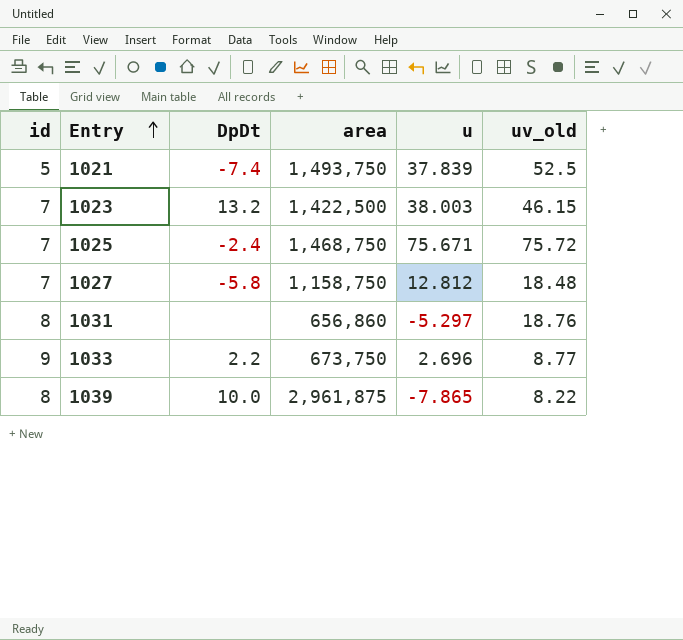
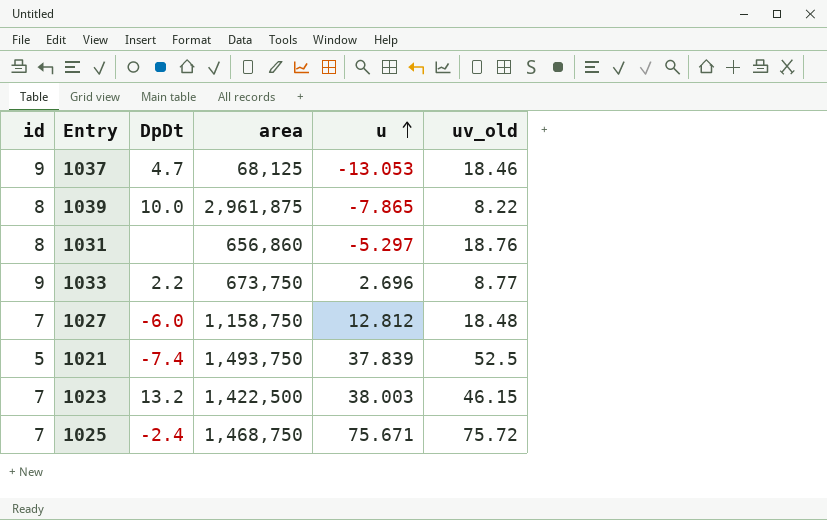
row order: Entry ascending -> u ascending
row 1037: none -> 9 | 4.7 | 68,125 | -13.053 | 18.46
1027 | DpDt: -5.8 -> -6.0

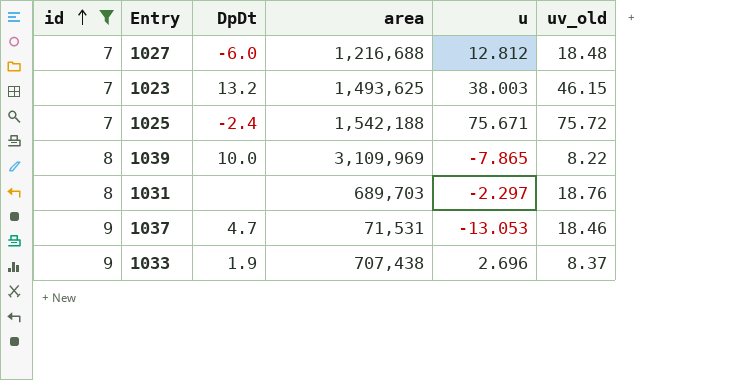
filter: none -> id != 5
row order: u ascending -> id ascending
1027 | area: 1,158,750 -> 1,216,688
1023 | area: 1,422,500 -> 1,493,625
1025 | area: 1,468,750 -> 1,542,188
1039 | area: 2,961,875 -> 3,109,969
1031 | area: 656,860 -> 689,703
1031 | u: -5.297 -> -2.297
1037 | area: 68,125 -> 71,531
1033 | DpDt: 2.2 -> 1.9
1033 | area: 673,750 -> 707,438
1033 | uv_old: 8.77 -> 8.37

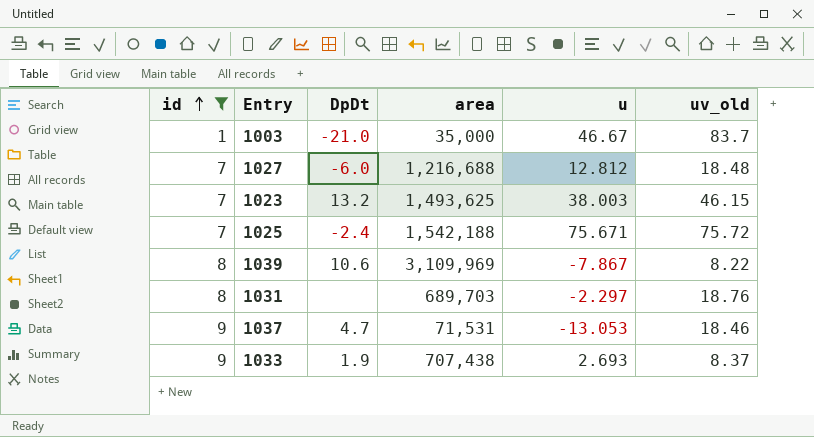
row 1003: none -> 1 | -21.0 | 35,000 | 46.67 | 83.7
1039 | DpDt: 10.0 -> 10.6
1039 | u: -7.865 -> -7.867
1033 | u: 2.696 -> 2.693

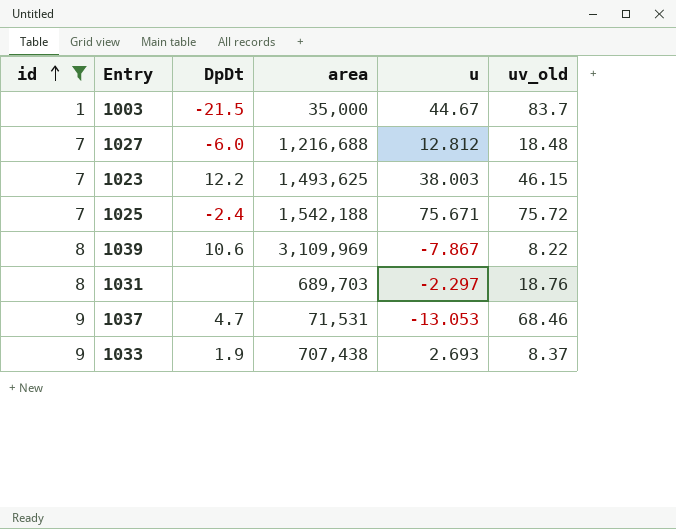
1003 | DpDt: -21.0 -> -21.5
1003 | u: 46.67 -> 44.67
1023 | DpDt: 13.2 -> 12.2
1037 | uv_old: 18.46 -> 68.46

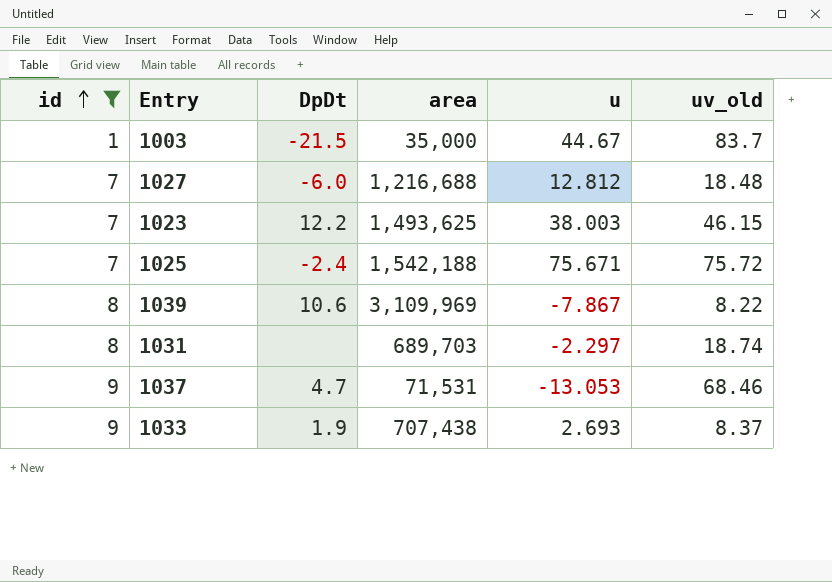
1031 | uv_old: 18.76 -> 18.74

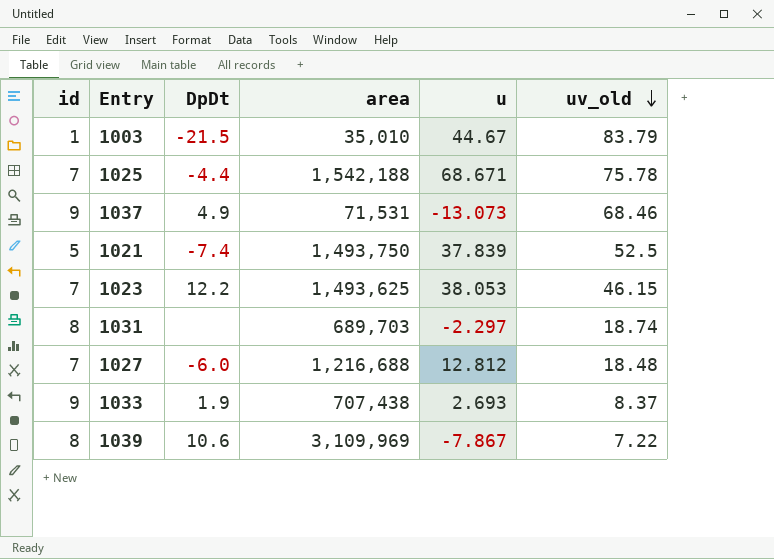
filter: id != 5 -> none
row order: id ascending -> uv_old descending
1003 | area: 35,000 -> 35,010
1003 | uv_old: 83.7 -> 83.79
1025 | DpDt: -2.4 -> -4.4
1025 | u: 75.671 -> 68.671
1025 | uv_old: 75.72 -> 75.78
1037 | DpDt: 4.7 -> 4.9
1037 | u: -13.053 -> -13.073
1023 | u: 38.003 -> 38.053
1039 | uv_old: 8.22 -> 7.22

